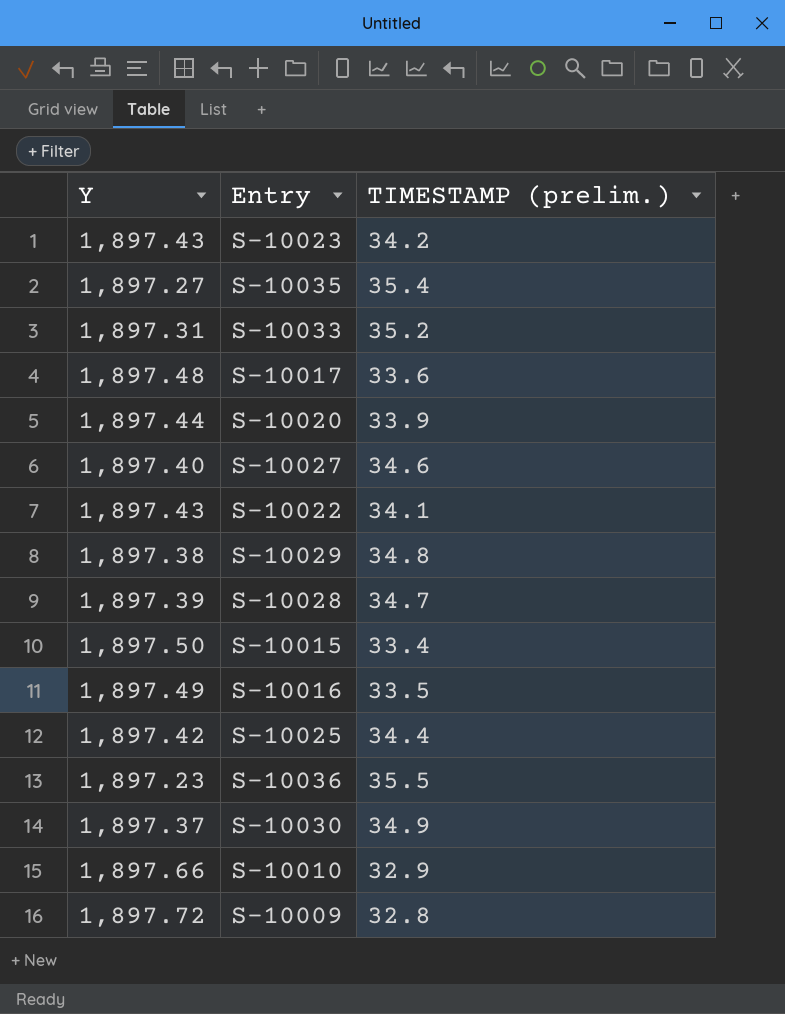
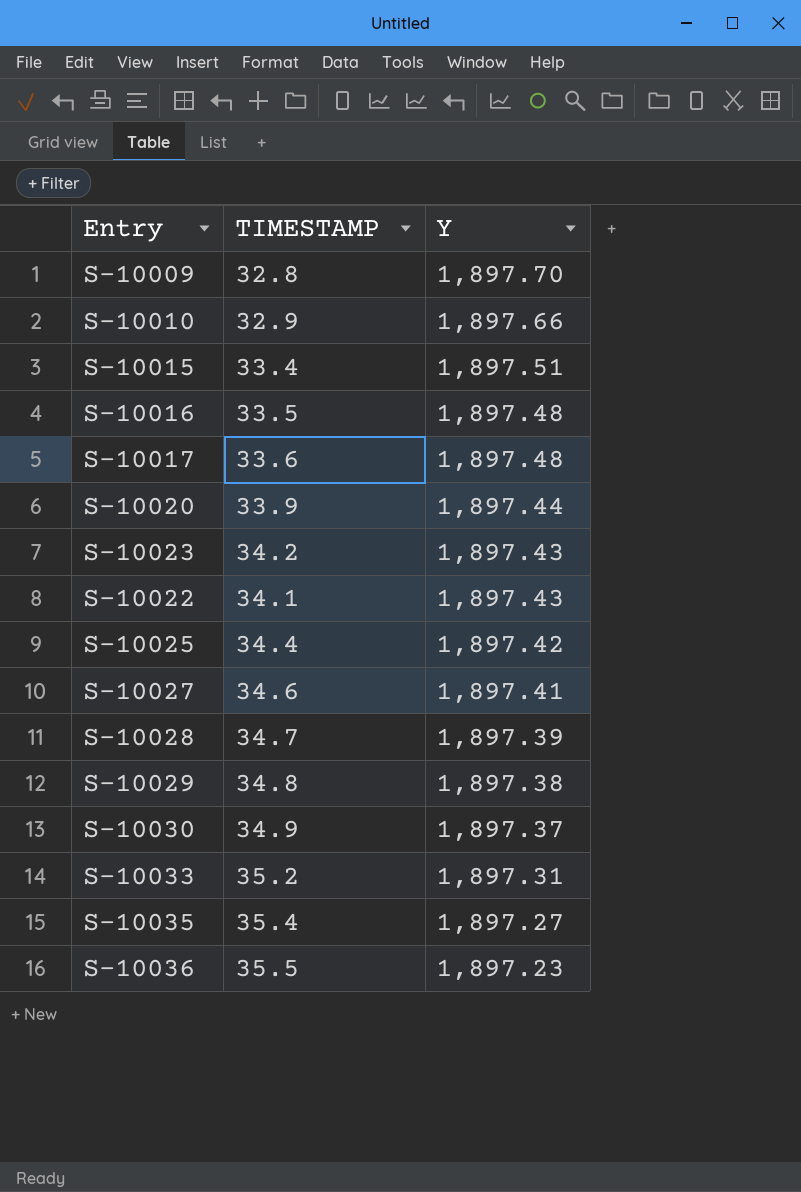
row order: none -> Y descending
column name: TIMESTAMP (prelim.) -> TIMESTAMP
column Y | position: 1 -> 3
S-10009 | Y: 1,897.72 -> 1,897.70
S-10015 | Y: 1,897.50 -> 1,897.51
S-10016 | Y: 1,897.49 -> 1,897.48
S-10027 | Y: 1,897.40 -> 1,897.41

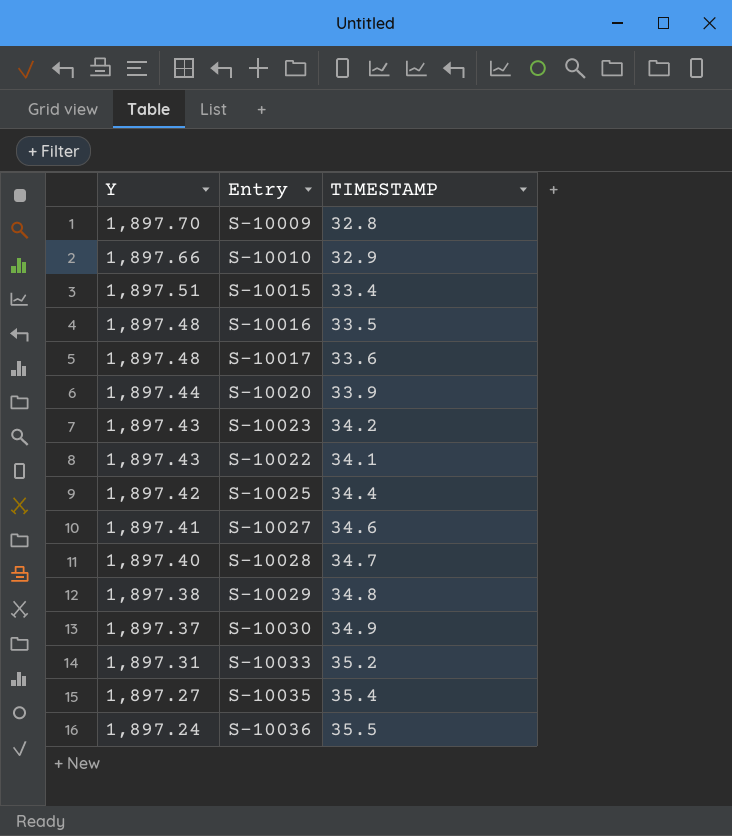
column Y | position: 3 -> 1
S-10028 | Y: 1,897.39 -> 1,897.40
S-10036 | Y: 1,897.23 -> 1,897.24

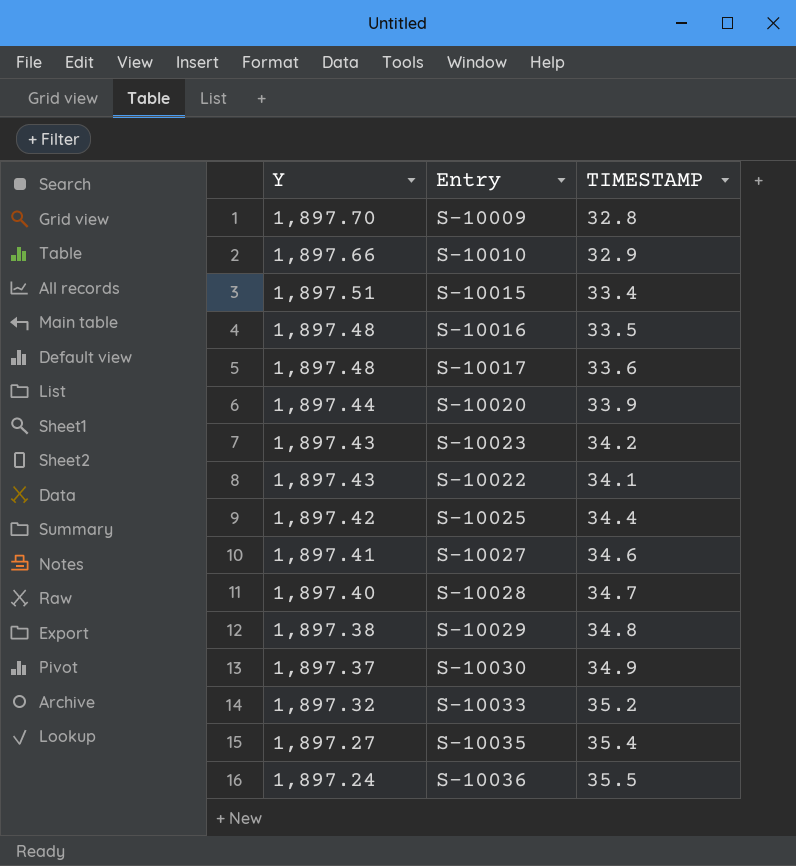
S-10033 | Y: 1,897.31 -> 1,897.32

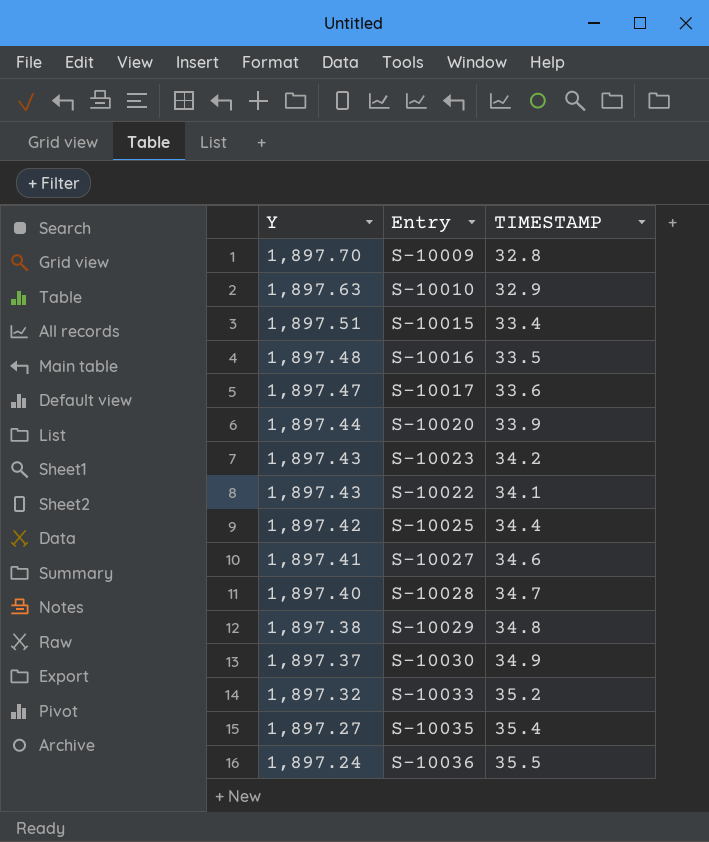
S-10010 | Y: 1,897.66 -> 1,897.63
S-10017 | Y: 1,897.48 -> 1,897.47

